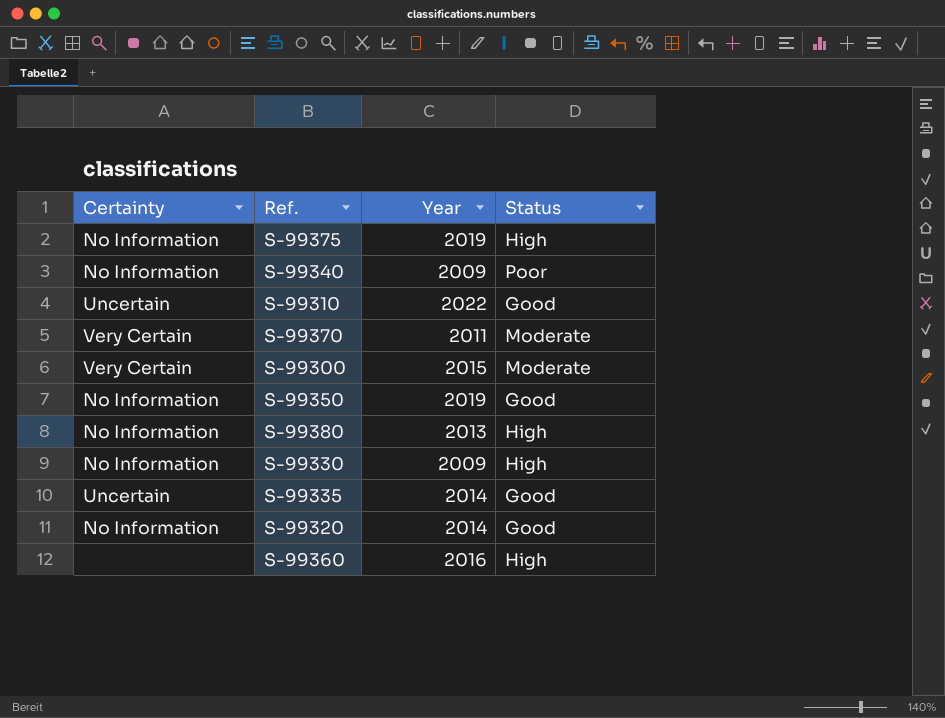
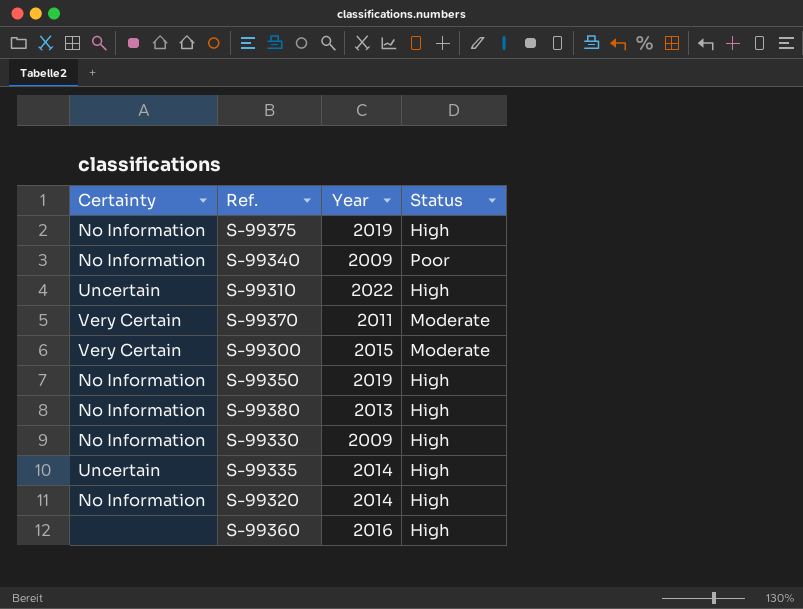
S-99310 | Status: Good -> High
S-99350 | Status: Good -> High
S-99335 | Status: Good -> High
S-99320 | Status: Good -> High

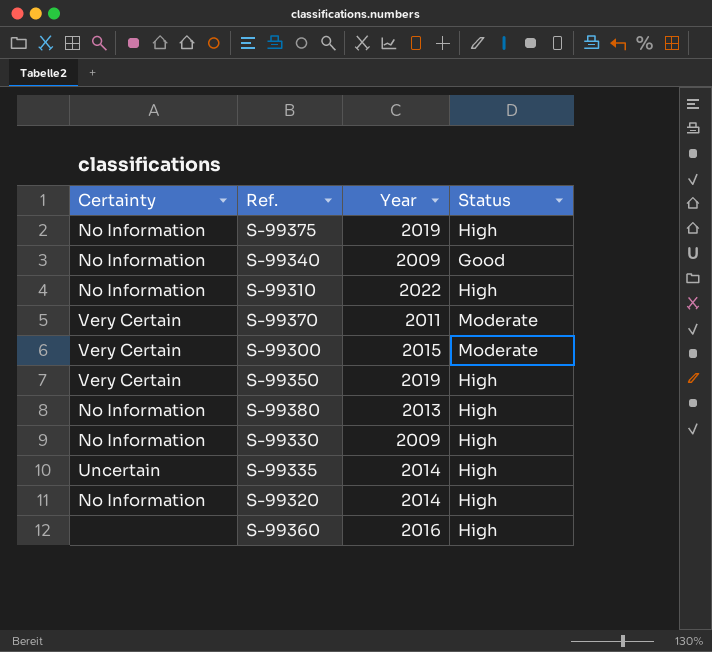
S-99340 | Status: Poor -> Good
S-99310 | Certainty: Uncertain -> No Information
S-99350 | Certainty: No Information -> Very Certain

